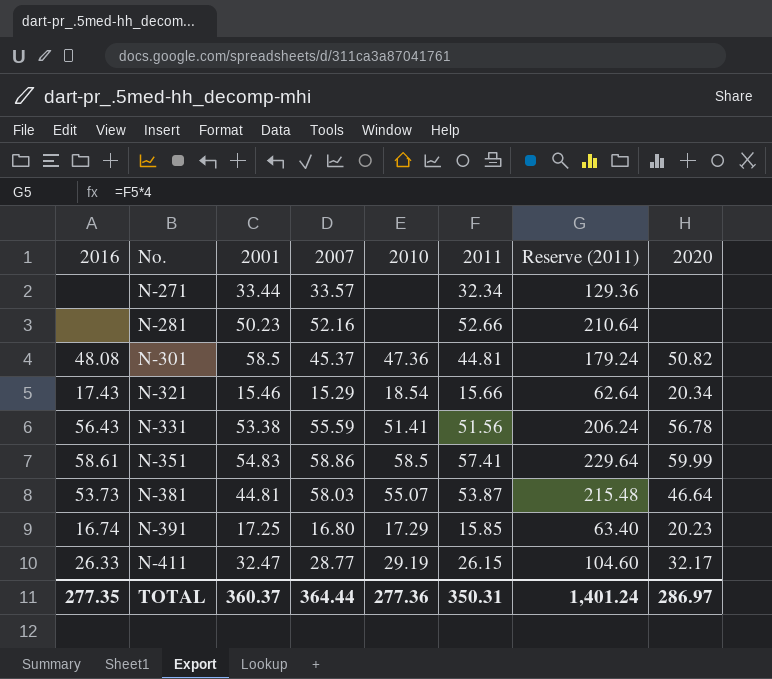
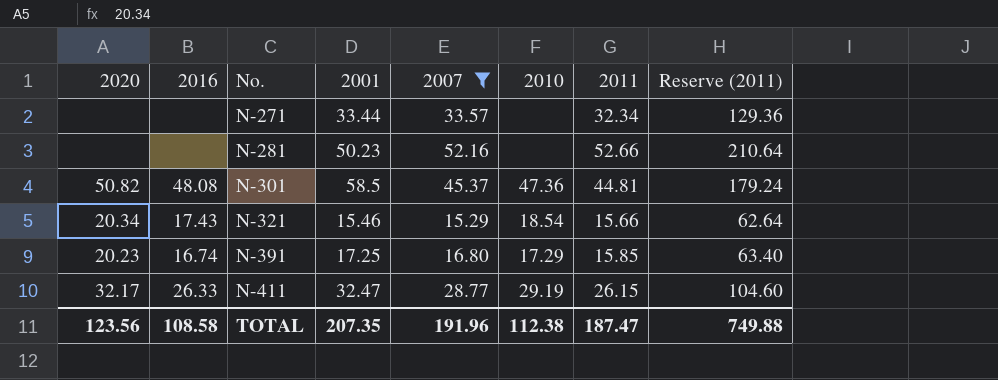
filter: none -> 2007 <= 52.16
column 2020 | position: 8 -> 1
TOTAL | 2020: 286.97 -> 123.56
TOTAL | 2016: 277.35 -> 108.58
TOTAL | 2001: 360.37 -> 207.35
TOTAL | 2007: 364.44 -> 191.96
TOTAL | 2010: 277.36 -> 112.38
TOTAL | 2011: 350.31 -> 187.47
TOTAL | Reserve (2011): 1,401.24 -> 749.88

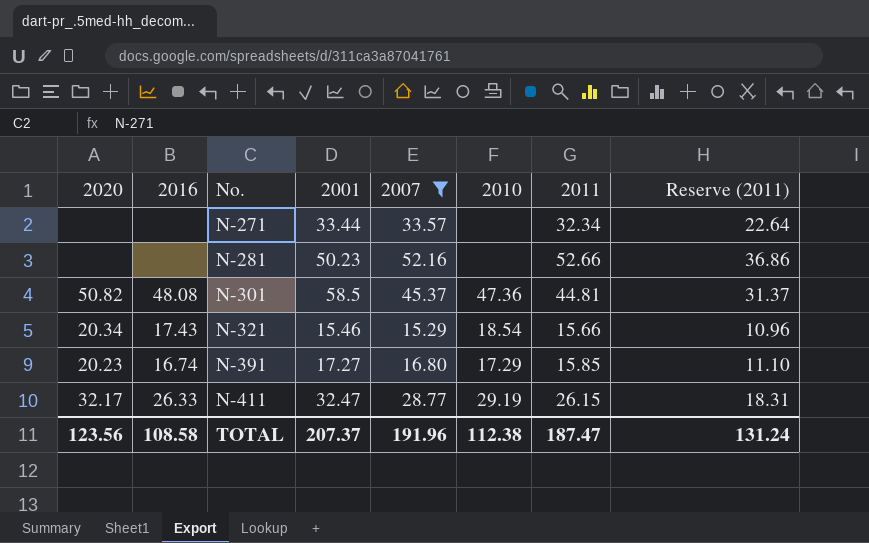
column Reserve (2011) | formula: [2011] * 4 -> [2011] * 0.7
N-391 | 2001: 17.25 -> 17.27
TOTAL | 2001: 207.35 -> 207.37
TOTAL | Reserve (2011): 749.88 -> 131.24

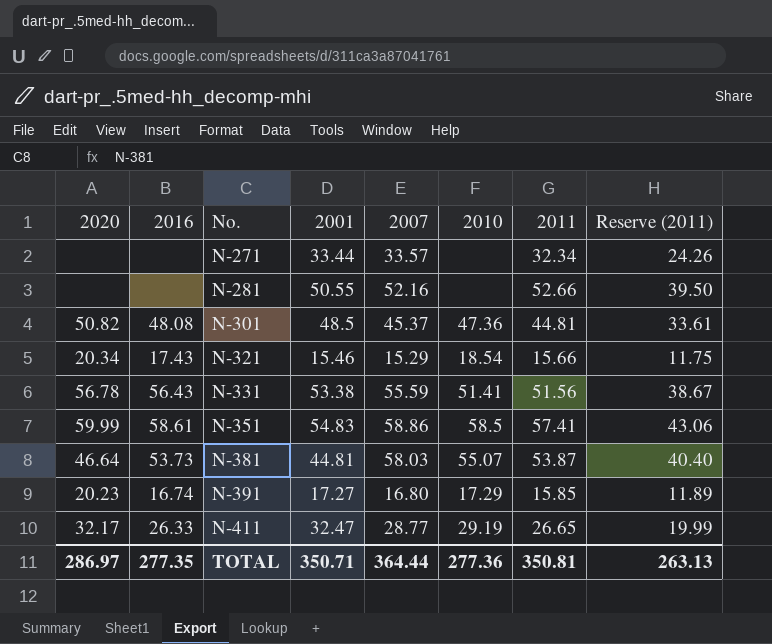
filter: 2007 <= 52.16 -> none
column Reserve (2011) | formula: [2011] * 0.7 -> [2011] * 0.75
N-281 | 2001: 50.23 -> 50.55
N-301 | 2001: 58.5 -> 48.5
N-411 | 2011: 26.15 -> 26.65
TOTAL | 2020: 123.56 -> 286.97
TOTAL | 2016: 108.58 -> 277.35
TOTAL | 2001: 207.37 -> 350.71
TOTAL | 2007: 191.96 -> 364.44
TOTAL | 2010: 112.38 -> 277.36
TOTAL | 2011: 187.47 -> 350.81
TOTAL | Reserve (2011): 131.24 -> 263.13

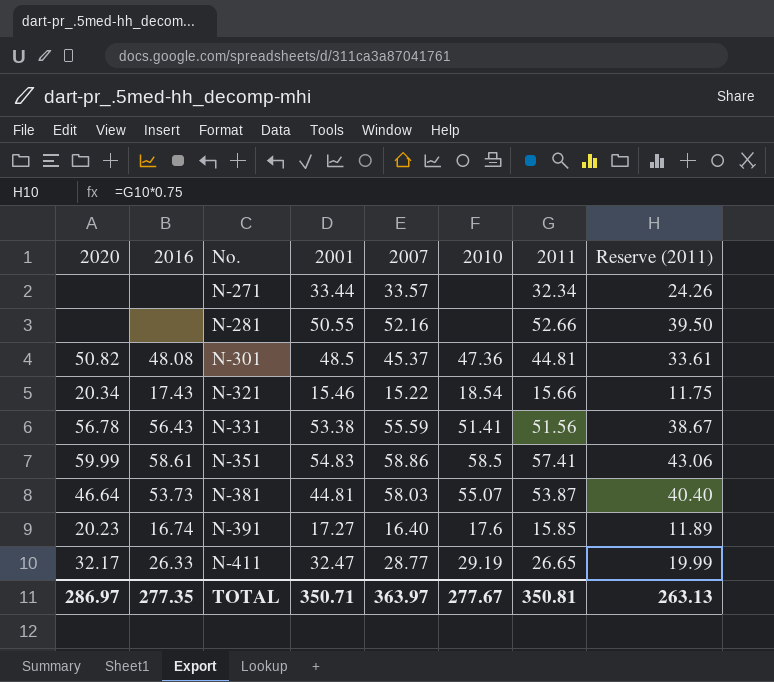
N-321 | 2007: 15.29 -> 15.22
N-391 | 2007: 16.80 -> 16.40
N-391 | 2010: 17.29 -> 17.6
TOTAL | 2007: 364.44 -> 363.97
TOTAL | 2010: 277.36 -> 277.67

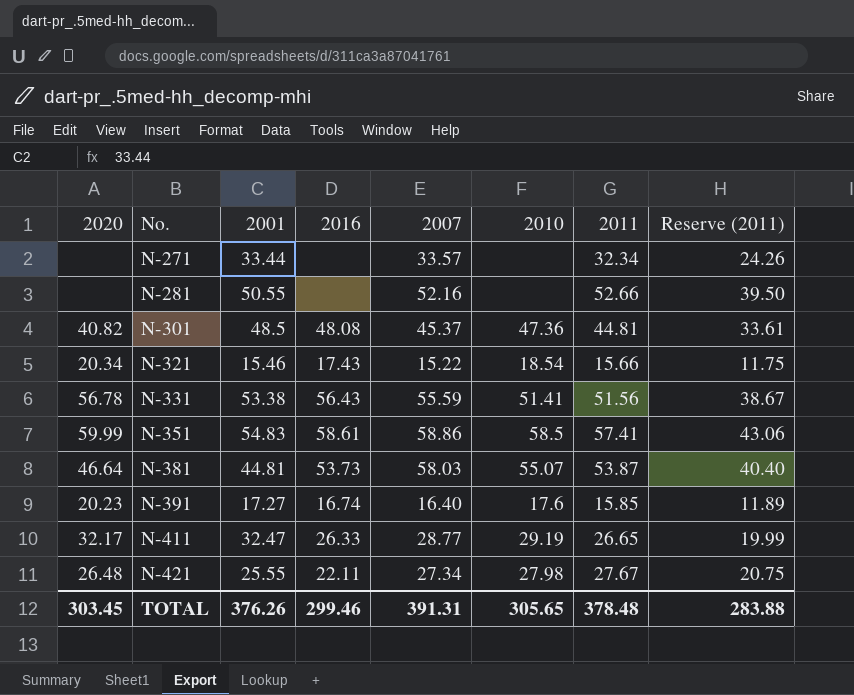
column 2016 | position: 2 -> 4
N-301 | 2020: 50.82 -> 40.82
row N-421: none -> 26.48 | 25.55 | 22.11 | 27.34 | 27.98 | 27.67 | 20.75
TOTAL | 2020: 286.97 -> 303.45
TOTAL | 2001: 350.71 -> 376.26
TOTAL | 2016: 277.35 -> 299.46
TOTAL | 2007: 363.97 -> 391.31
TOTAL | 2010: 277.67 -> 305.65
TOTAL | 2011: 350.81 -> 378.48
TOTAL | Reserve (2011): 263.13 -> 283.88

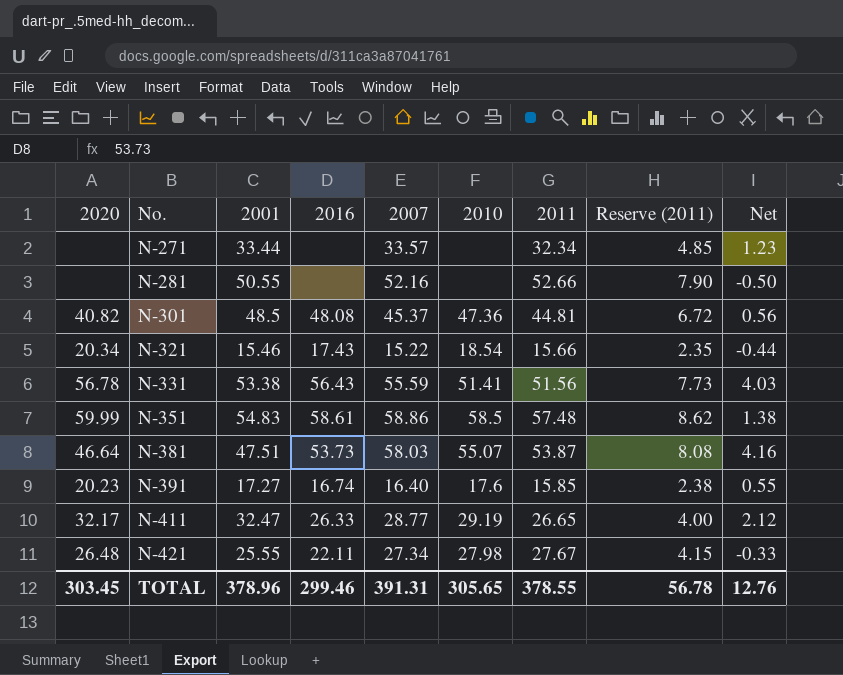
column Reserve (2011) | formula: [2011] * 0.75 -> [2011] * 0.15
column Net | formula: none -> [2007] - [2011]
N-351 | 2011: 57.41 -> 57.48
N-381 | 2001: 44.81 -> 47.51
TOTAL | 2001: 376.26 -> 378.96
TOTAL | 2011: 378.48 -> 378.55
TOTAL | Reserve (2011): 283.88 -> 56.78

